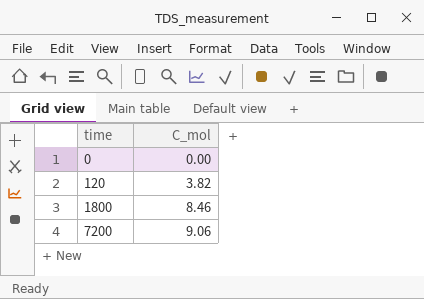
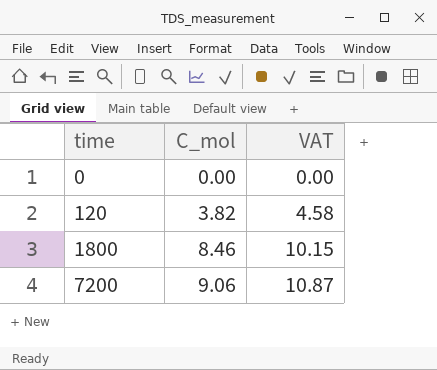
column VAT | formula: none -> [C_mol] * 1.2

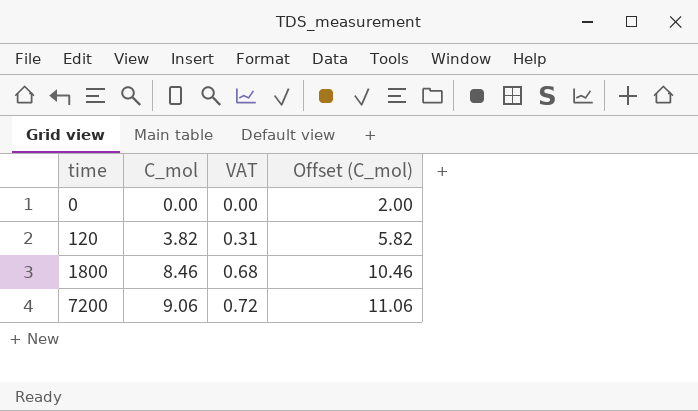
column VAT | formula: [C_mol] * 1.2 -> [C_mol] * 0.08
column Offset (C_mol) | formula: none -> [C_mol] + 2

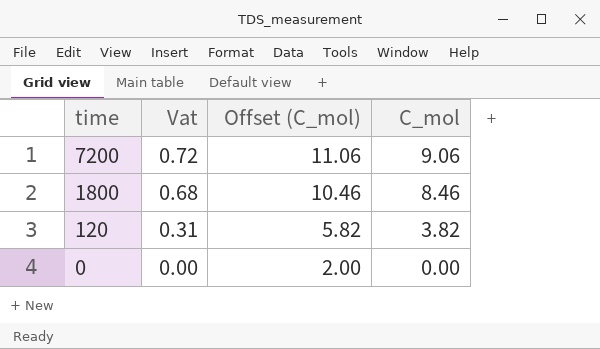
row order: time ascending -> time descending
column name: VAT -> Vat
column C_mol | position: 2 -> 4

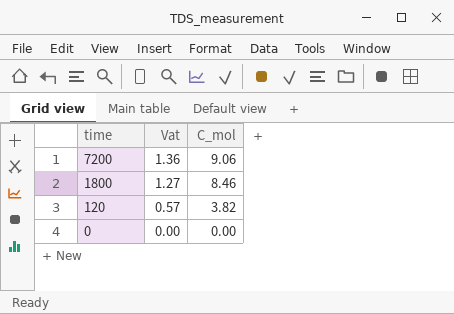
column Offset (C_mol) | formula: [C_mol] + 2 -> none
column Vat | formula: [C_mol] * 0.08 -> [C_mol] * 0.15

